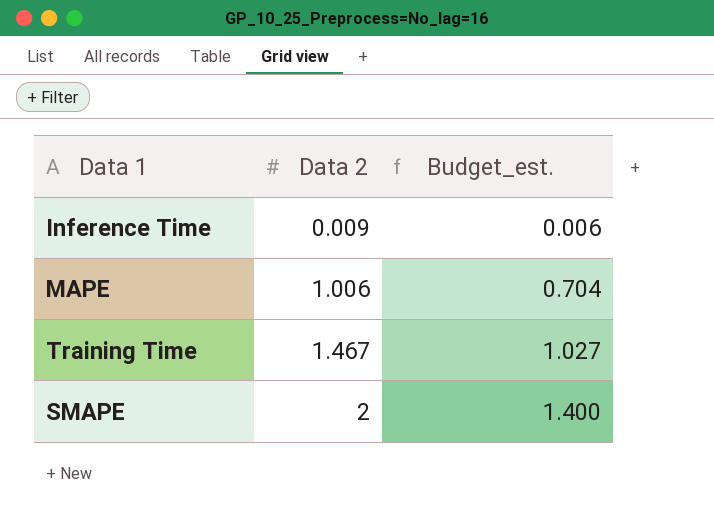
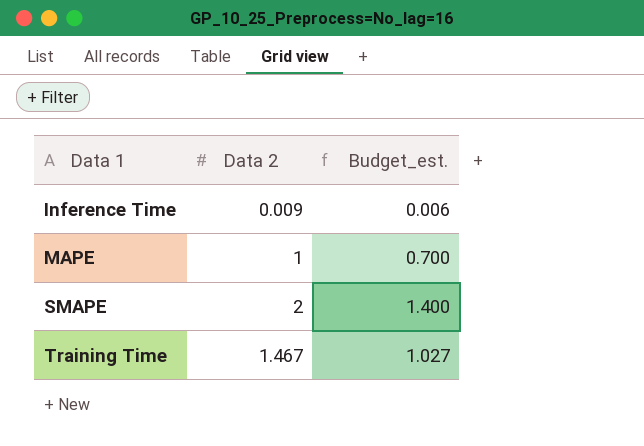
row order: Data 2 ascending -> Data 1 ascending
MAPE | Data 2: 1.006 -> 1
MAPE | Budget_est.: 0.704 -> 0.700

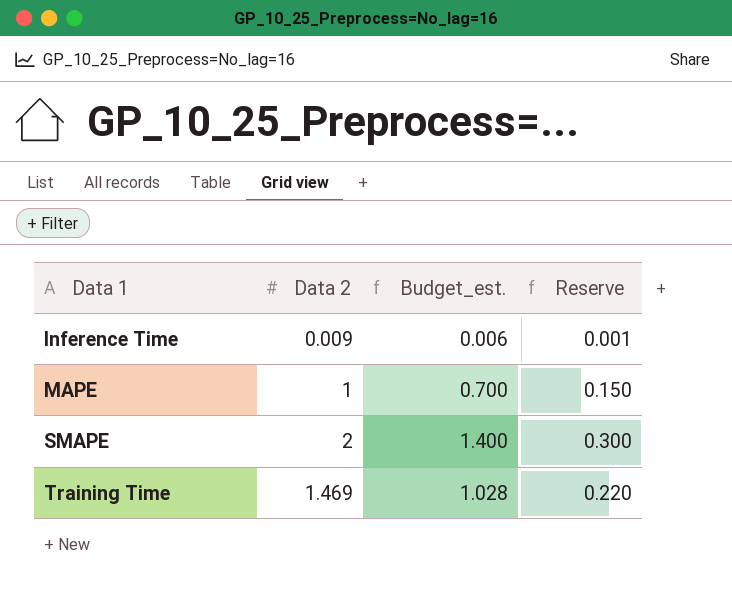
column Reserve | formula: none -> [Data 2] * 0.15
Training Time | Data 2: 1.467 -> 1.469
Training Time | Budget_est.: 1.027 -> 1.028

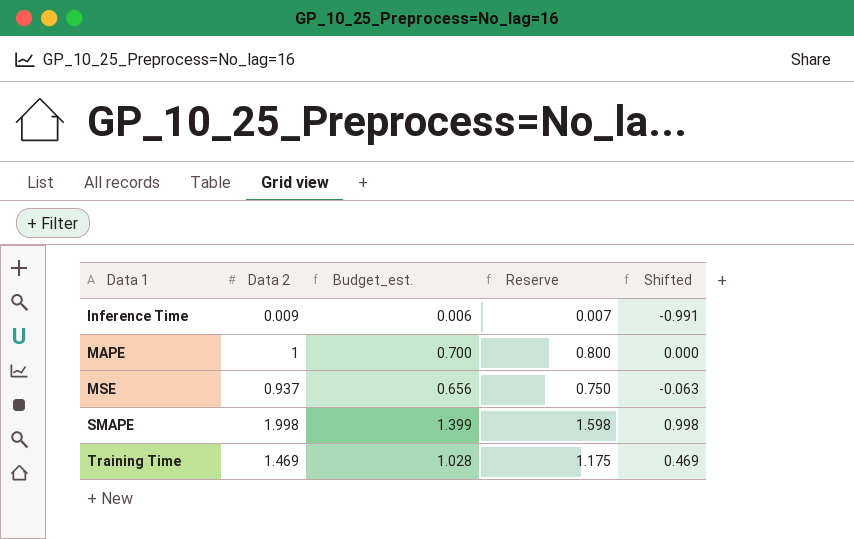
column Reserve | formula: [Data 2] * 0.15 -> [Data 2] * 0.8
column Shifted | formula: none -> [Data 2] - 1
row MSE: none -> 0.937 | 0.656 | 0.750 | -0.063
SMAPE | Data 2: 2 -> 1.998
SMAPE | Budget_est.: 1.400 -> 1.399

